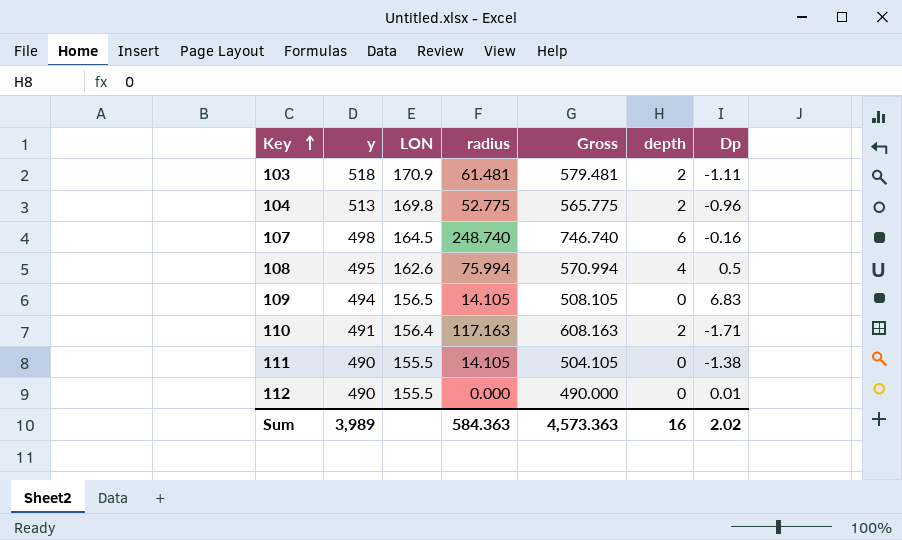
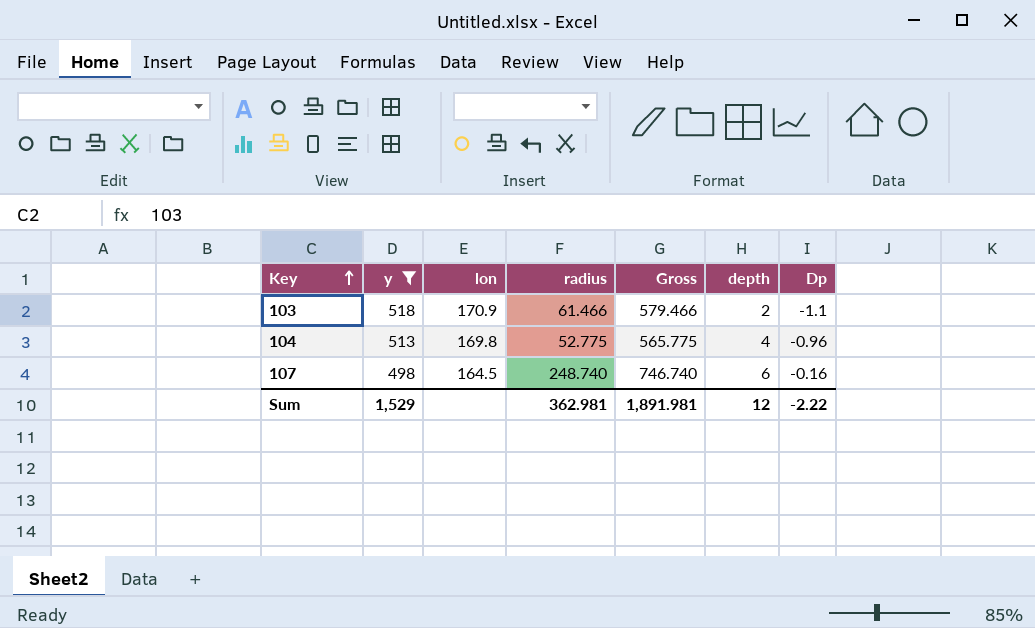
filter: none -> y >= 498
column name: LON -> lon
103 | radius: 61.481 -> 61.466
103 | Gross: 579.481 -> 579.466
103 | Dp: -1.11 -> -1.1
104 | depth: 2 -> 4
Sum | y: 3,989 -> 1,529
Sum | radius: 584.363 -> 362.981
Sum | Gross: 4,573.363 -> 1,891.981
Sum | depth: 16 -> 12
Sum | Dp: 2.02 -> -2.22

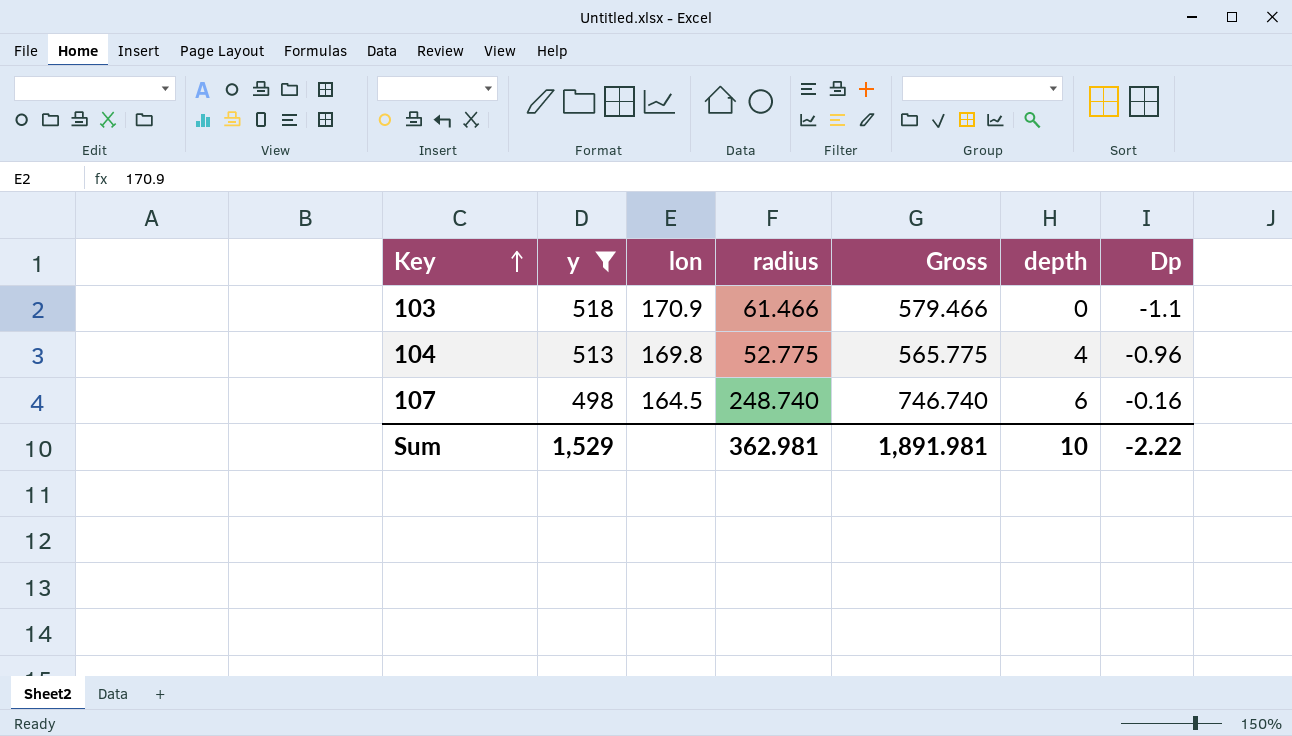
103 | depth: 2 -> 0
Sum | depth: 12 -> 10

